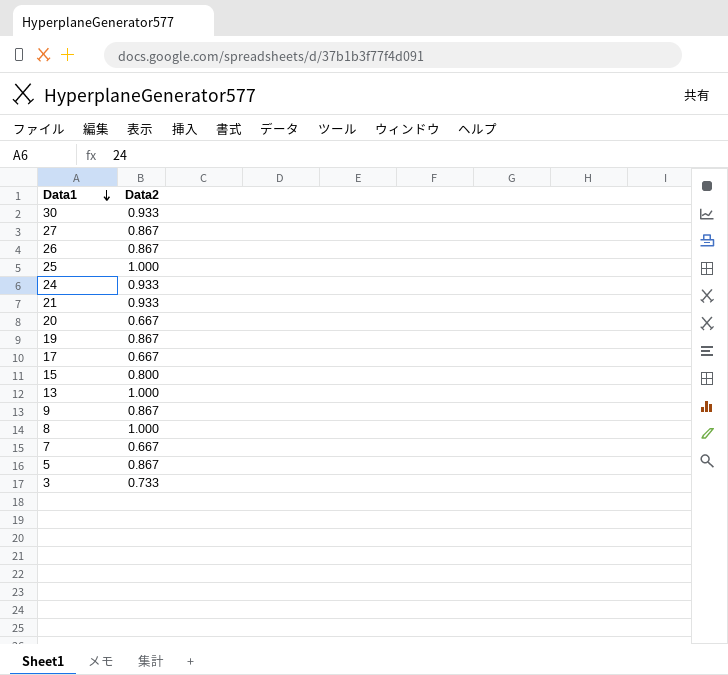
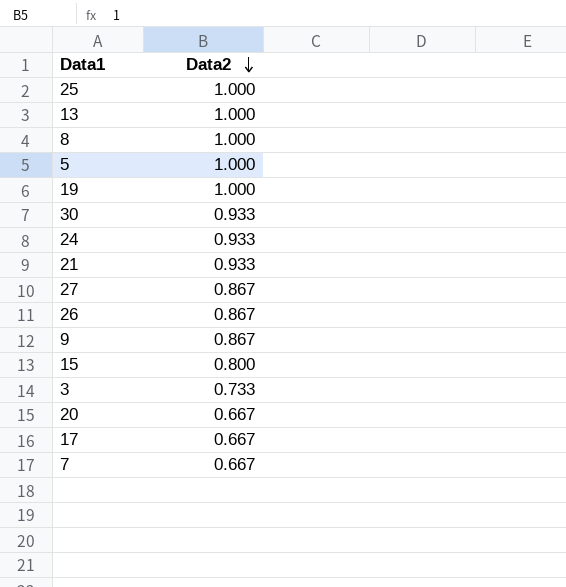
row order: Data1 descending -> Data2 descending
5 | Data2: 0.867 -> 1.000
19 | Data2: 0.867 -> 1.000

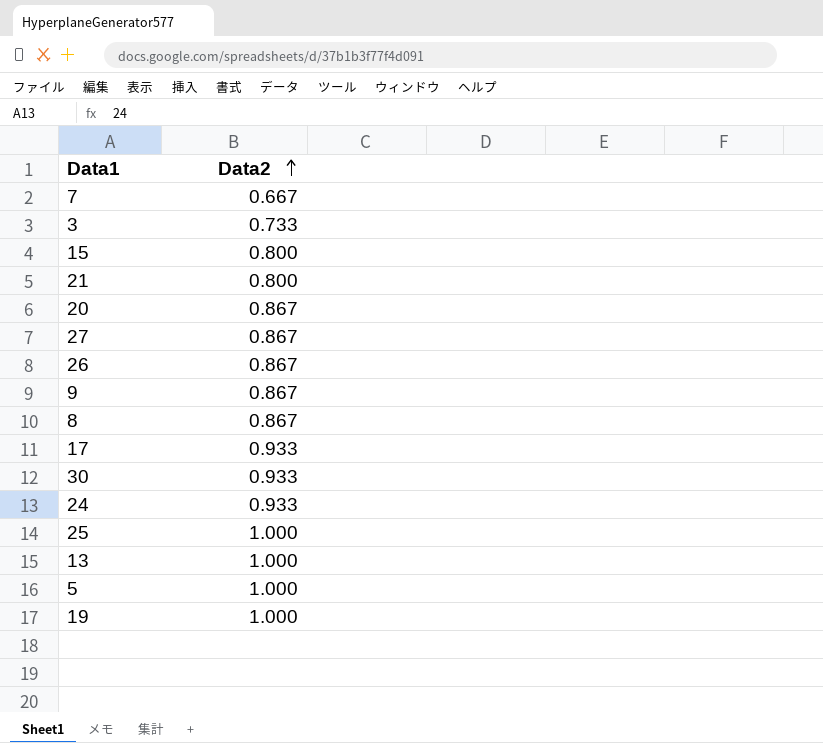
row order: Data2 descending -> Data2 ascending
21 | Data2: 0.933 -> 0.800
20 | Data2: 0.667 -> 0.867
8 | Data2: 1.000 -> 0.867
17 | Data2: 0.667 -> 0.933

